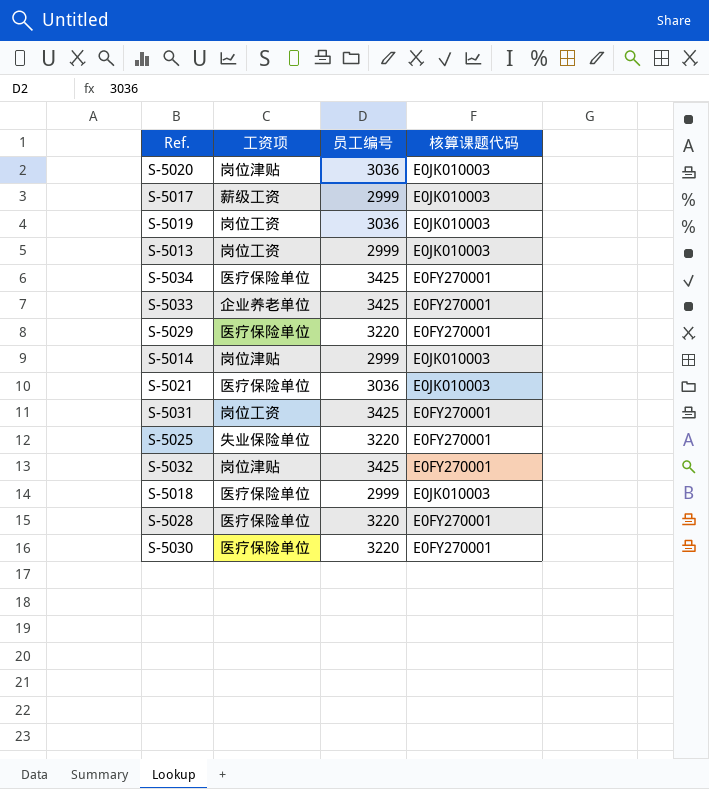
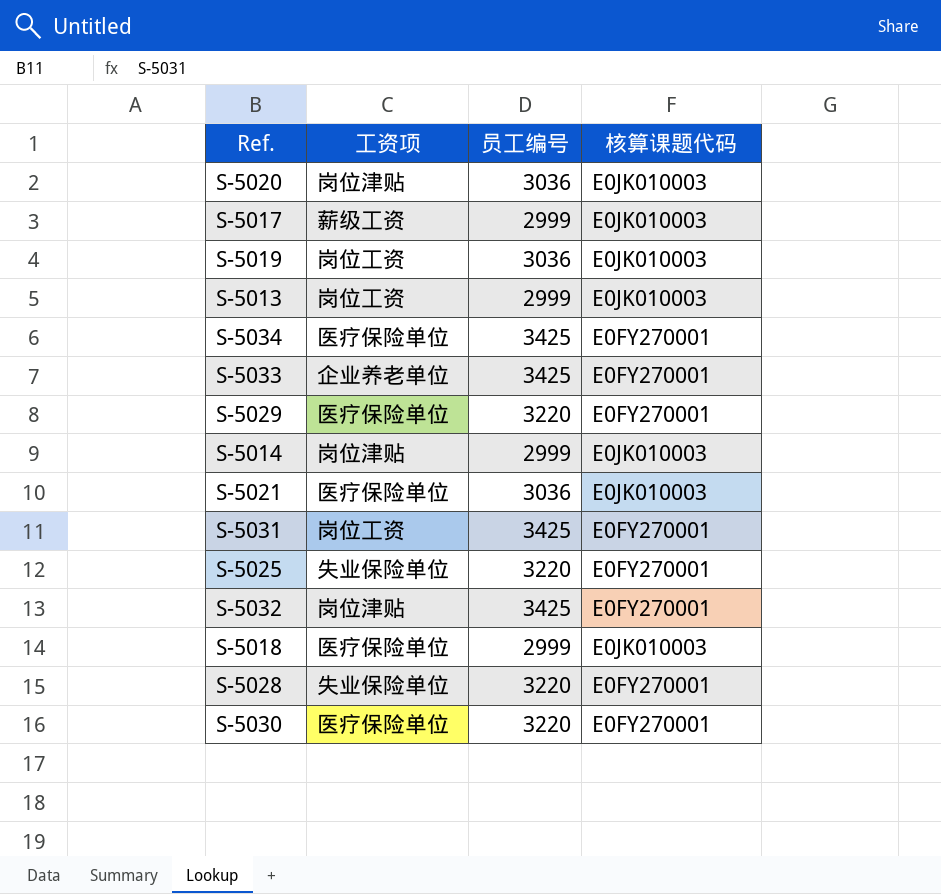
S-5028 | 工资项: 医疗保险单位 -> 失业保险单位

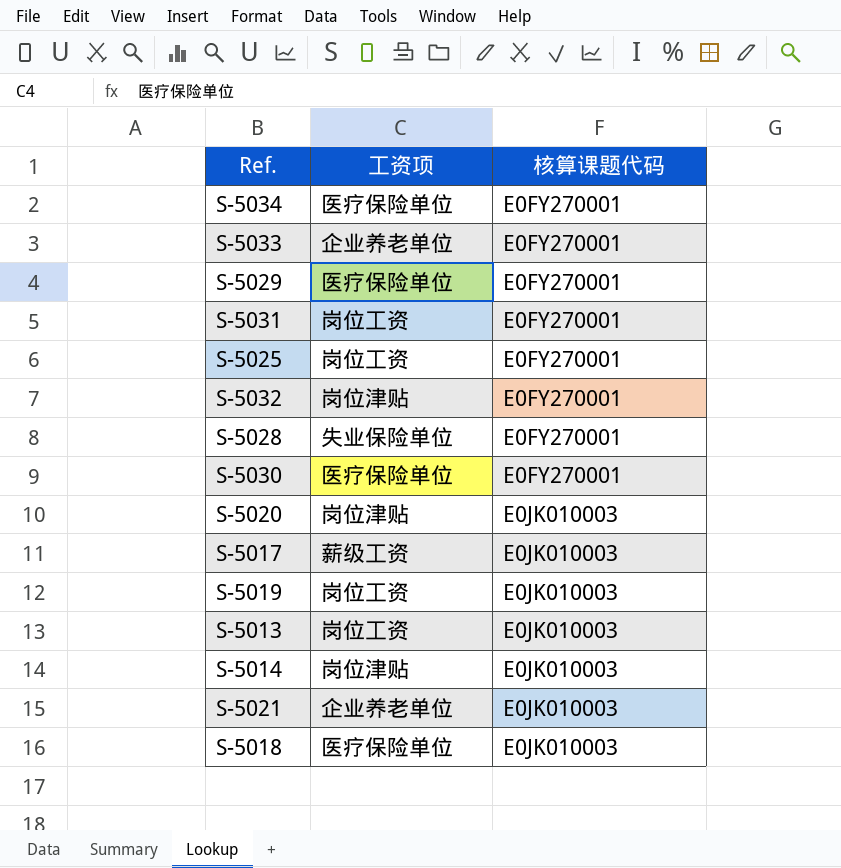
row order: none -> 核算课题代码 ascending
column 员工编号 | position: 3 -> none
S-5025 | 工资项: 失业保险单位 -> 岗位工资
S-5021 | 工资项: 医疗保险单位 -> 企业养老单位

